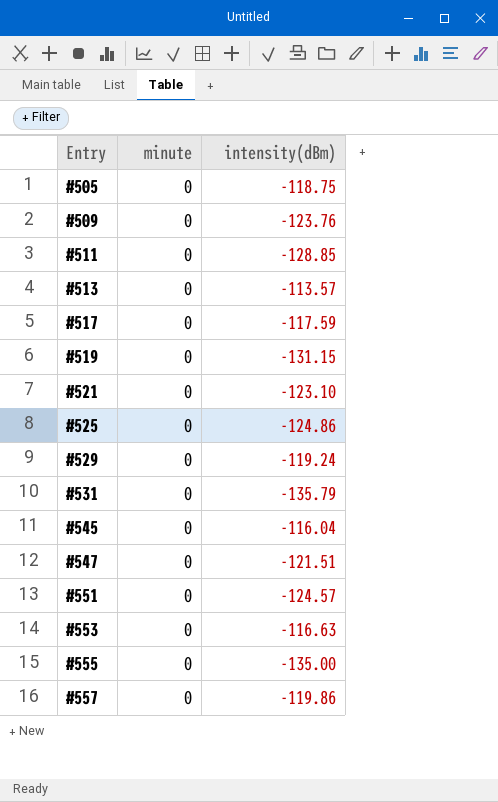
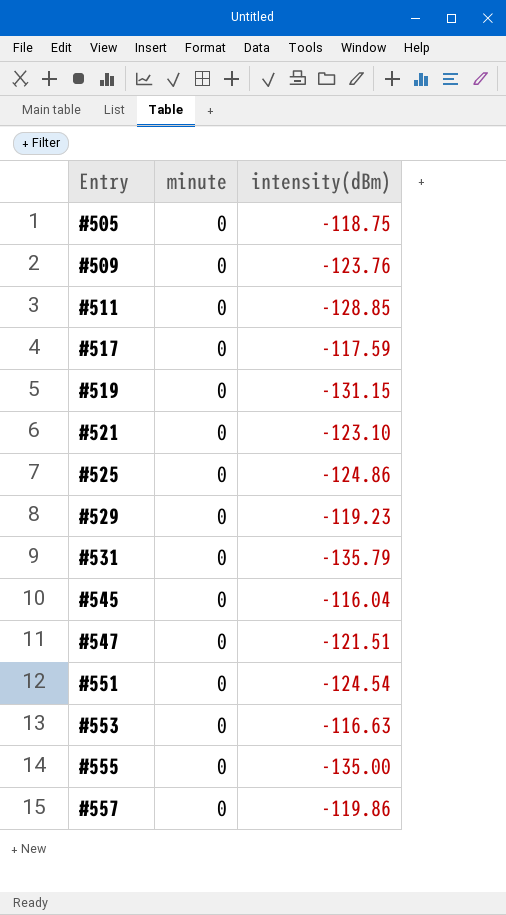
row #513: 0 | -113.57 -> none
#529 | intensity(dBm): -119.24 -> -119.23
#551 | intensity(dBm): -124.57 -> -124.54

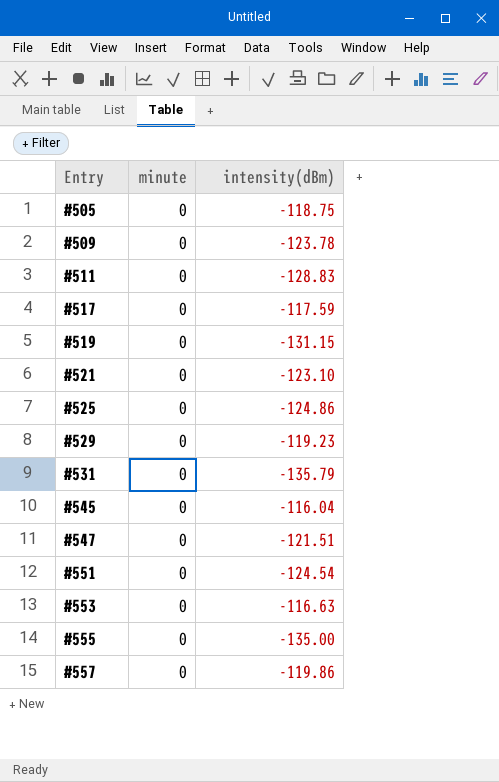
#509 | intensity(dBm): -123.76 -> -123.78
#511 | intensity(dBm): -128.85 -> -128.83

